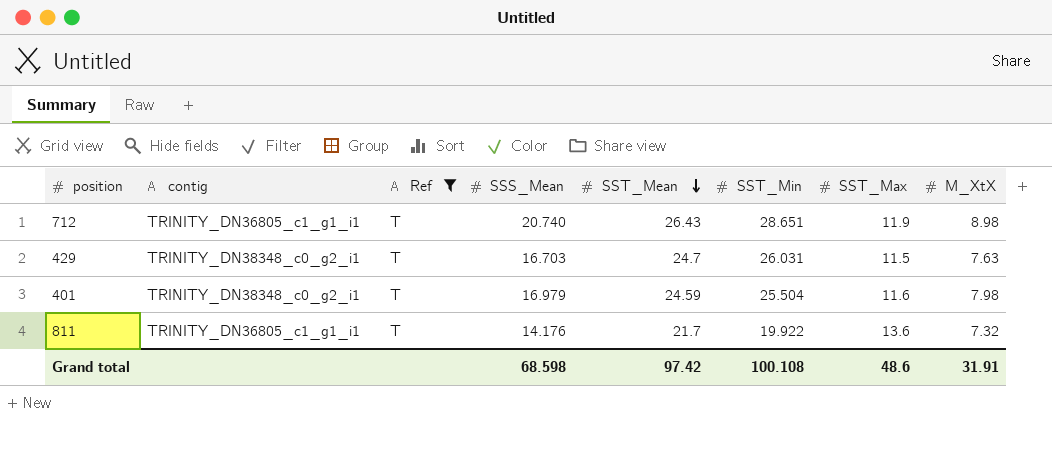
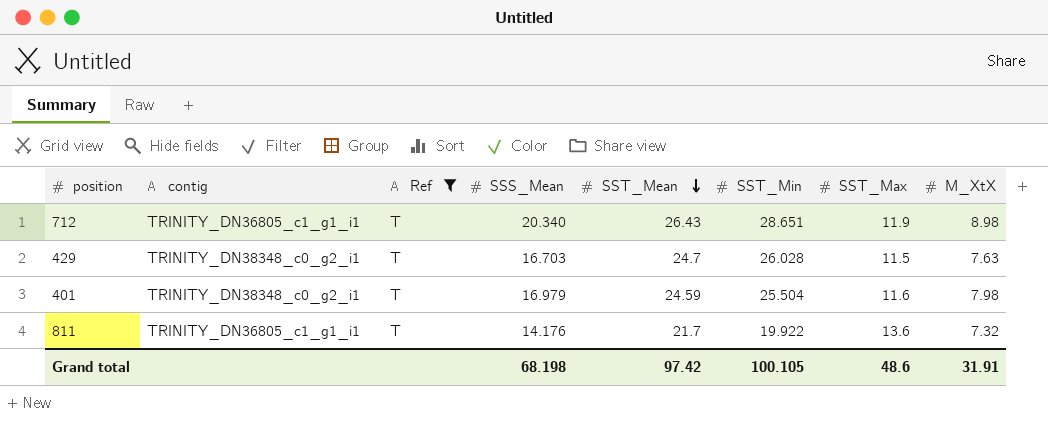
712 | SSS_Mean: 20.740 -> 20.340
429 | SST_Min: 26.031 -> 26.028
Grand total | SSS_Mean: 68.598 -> 68.198
Grand total | SST_Min: 100.108 -> 100.105

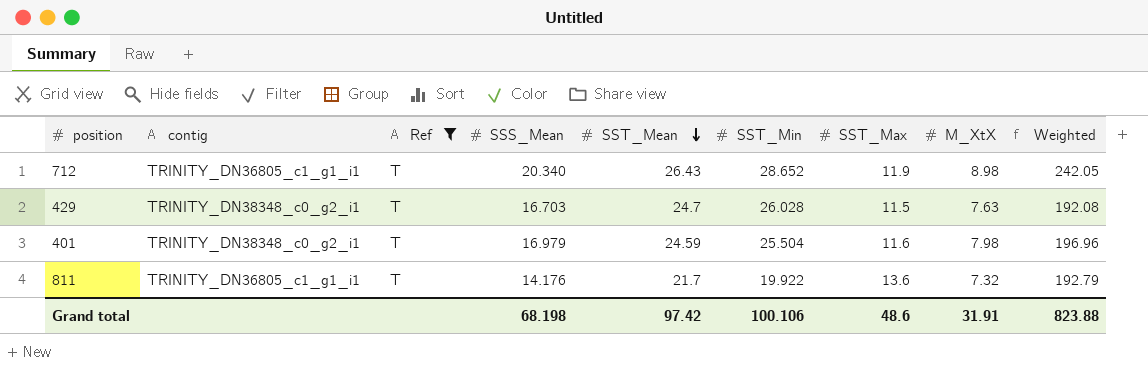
column Weighted | formula: none -> [SSS_Mean] * [SST_Max]
712 | SST_Min: 28.651 -> 28.652
Grand total | SST_Min: 100.105 -> 100.106

